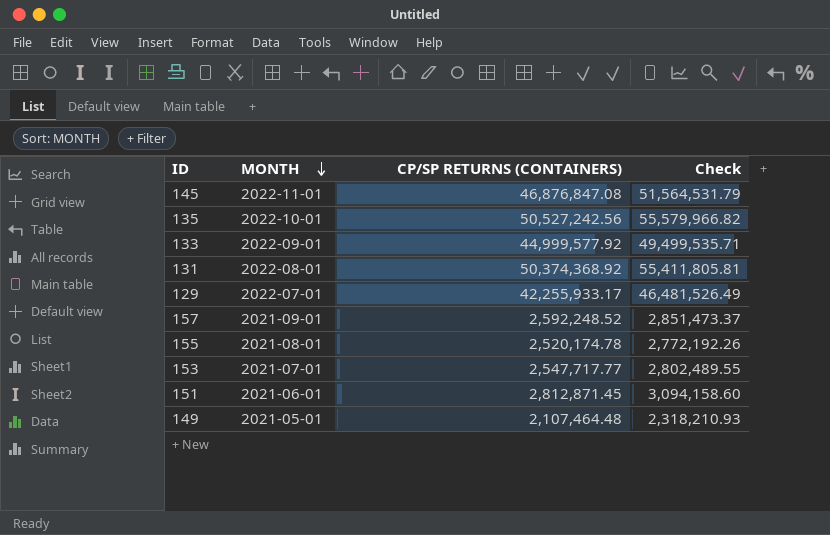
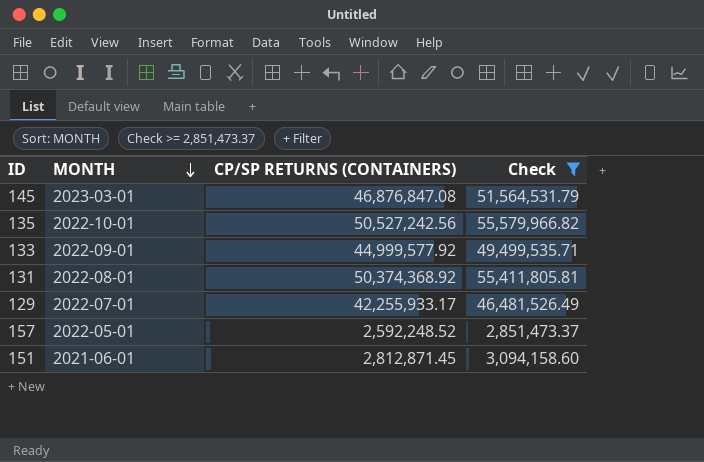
filter: none -> Check >= 2,851,473.37
145 | MONTH: 2022-11-01 -> 2023-03-01
157 | MONTH: 2021-09-01 -> 2022-05-01

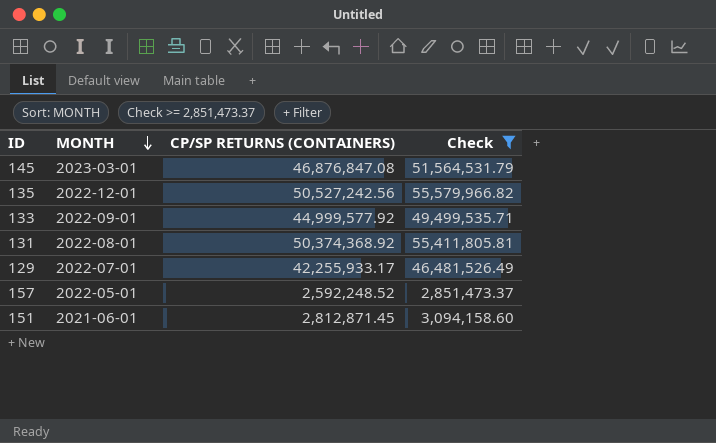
135 | MONTH: 2022-10-01 -> 2022-12-01

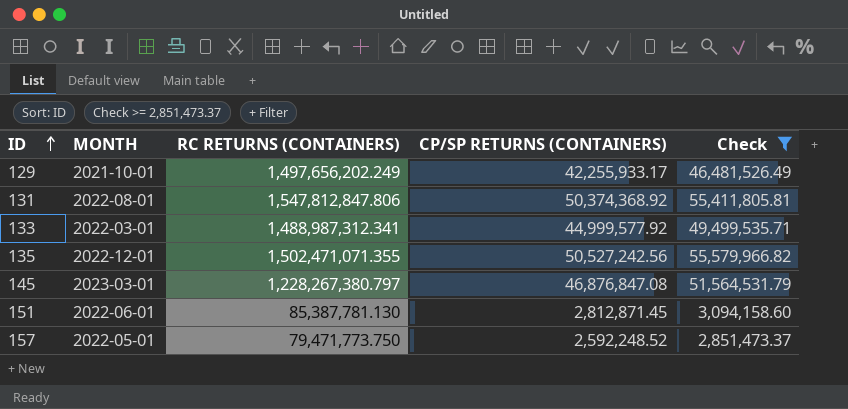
row order: MONTH descending -> ID ascending
column RC RETURNS (CONTAINERS) | position: none -> 3
129 | MONTH: 2022-07-01 -> 2021-10-01
133 | MONTH: 2022-09-01 -> 2022-03-01
151 | MONTH: 2021-06-01 -> 2022-06-01

